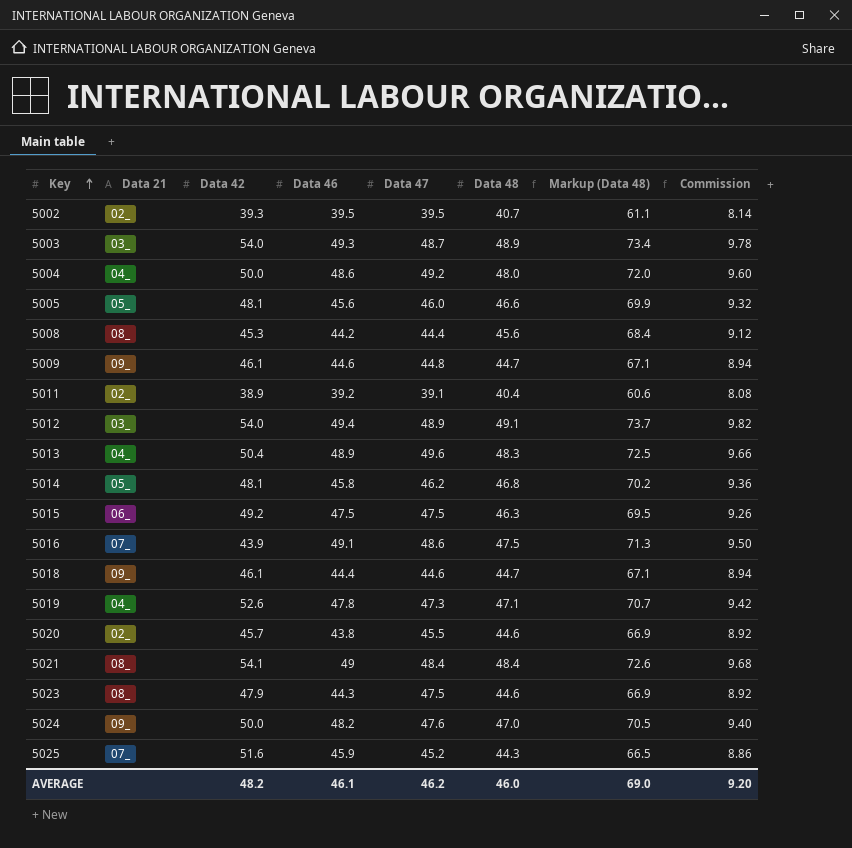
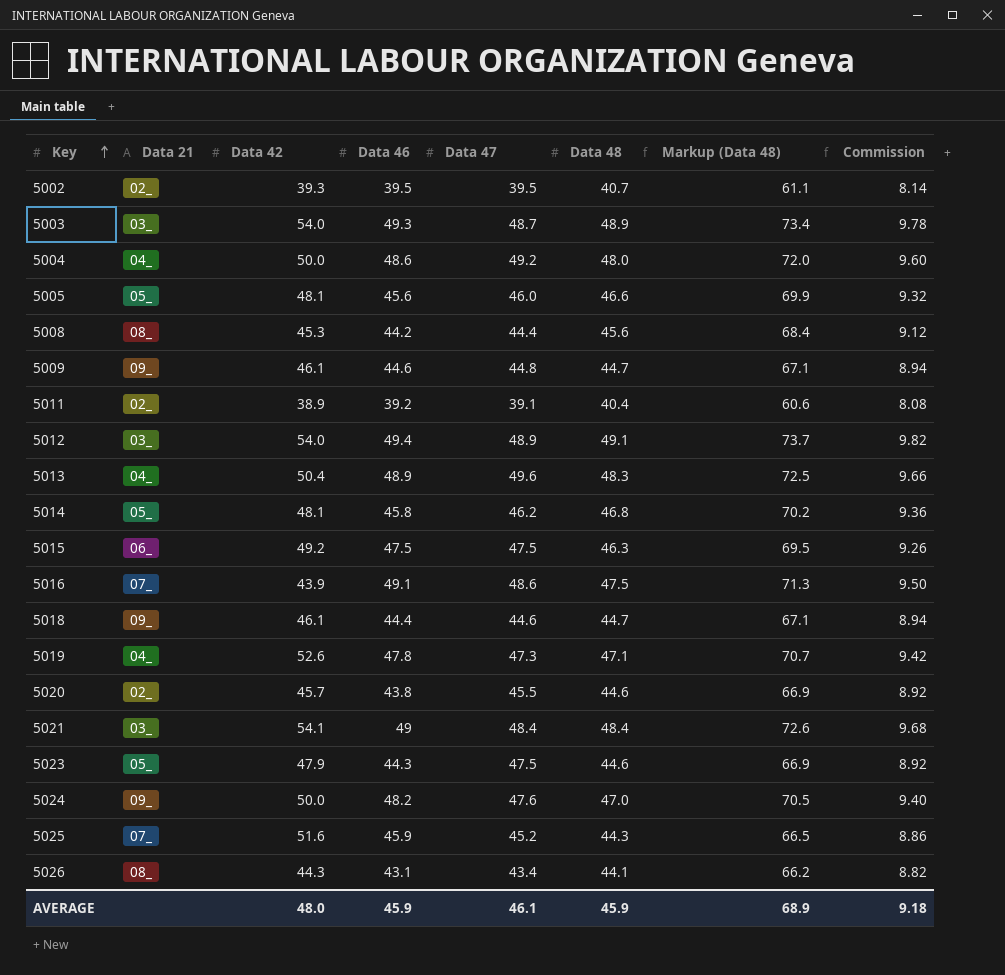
5021 | Data 21: 08_ -> 03_
5023 | Data 21: 08_ -> 05_
row 5026: none -> 08_ | 44.3 | 43.1 | 43.4 | 44.1 | 66.2 | 8.82
AVERAGE | Data 42: 48.2 -> 48.0
AVERAGE | Data 46: 46.1 -> 45.9
AVERAGE | Data 47: 46.2 -> 46.1
AVERAGE | Data 48: 46.0 -> 45.9
AVERAGE | Markup (Data 48): 69.0 -> 68.9
AVERAGE | Commission: 9.20 -> 9.18

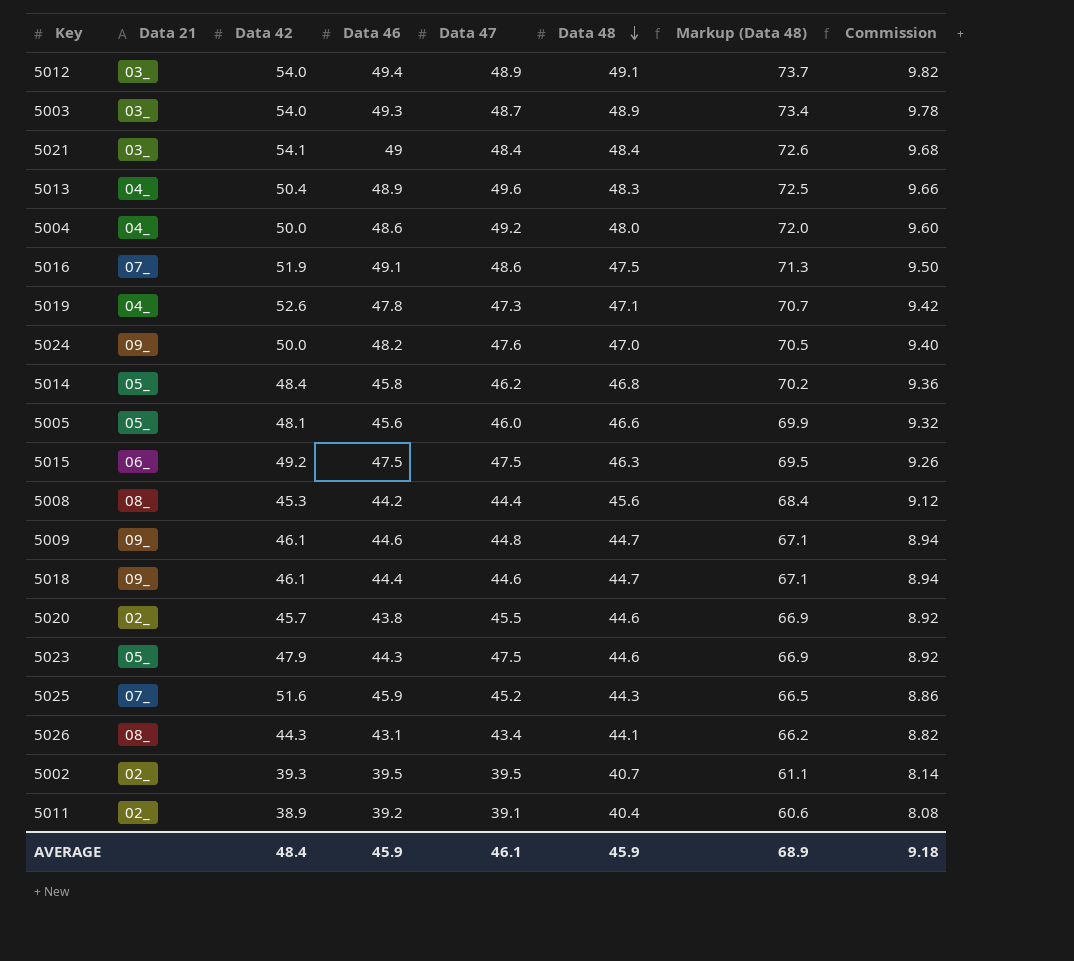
row order: Key ascending -> Data 48 descending
5016 | Data 42: 43.9 -> 51.9
5014 | Data 42: 48.1 -> 48.4
AVERAGE | Data 42: 48.0 -> 48.4

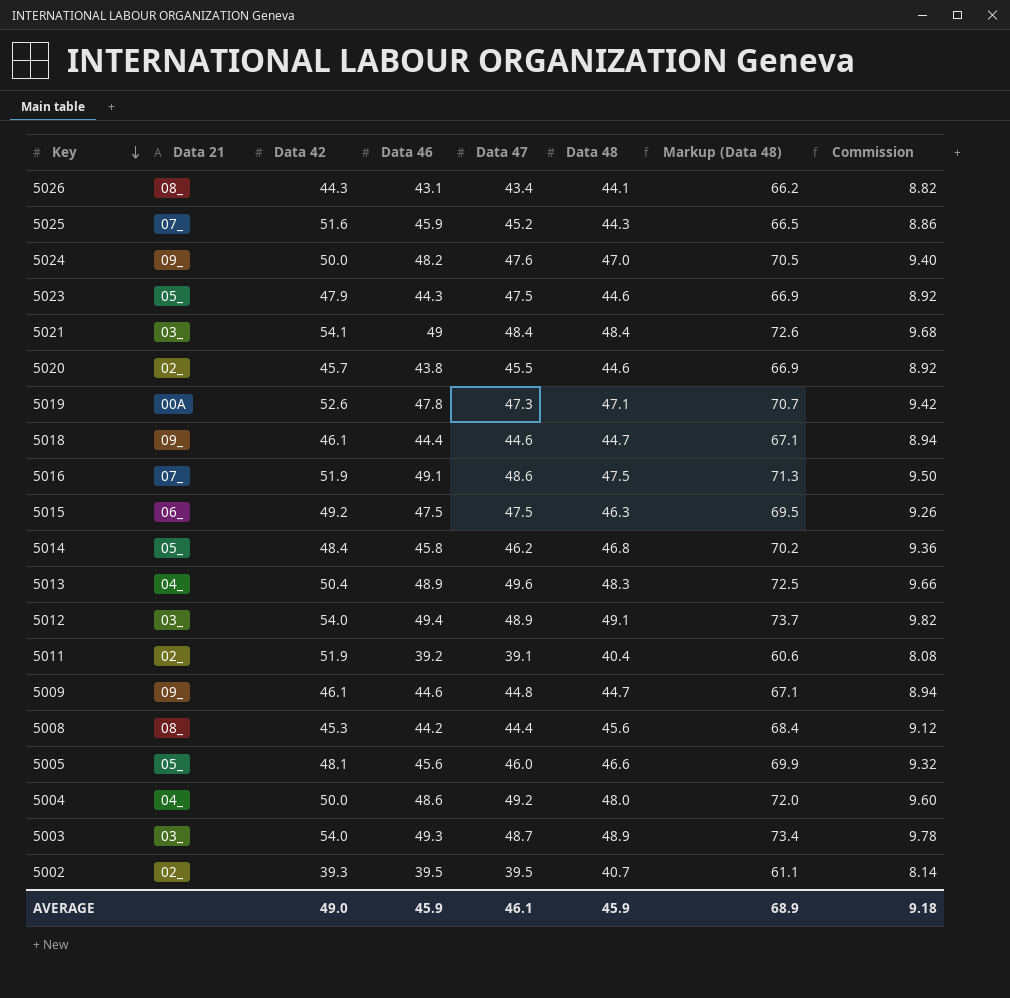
row order: Data 48 descending -> Key descending
5019 | Data 21: 04_ -> 00A
5011 | Data 42: 38.9 -> 51.9
AVERAGE | Data 42: 48.4 -> 49.0

